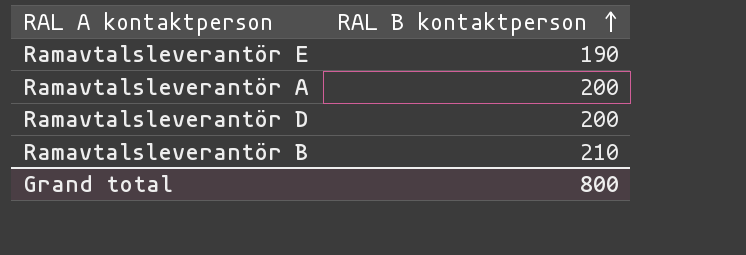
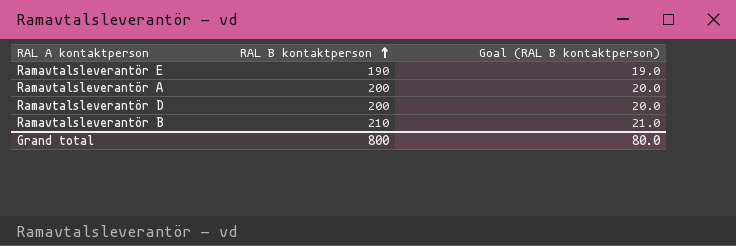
column Goal (RAL B kontaktperson) | formula: none -> [RAL B kontaktperson] * 0.1

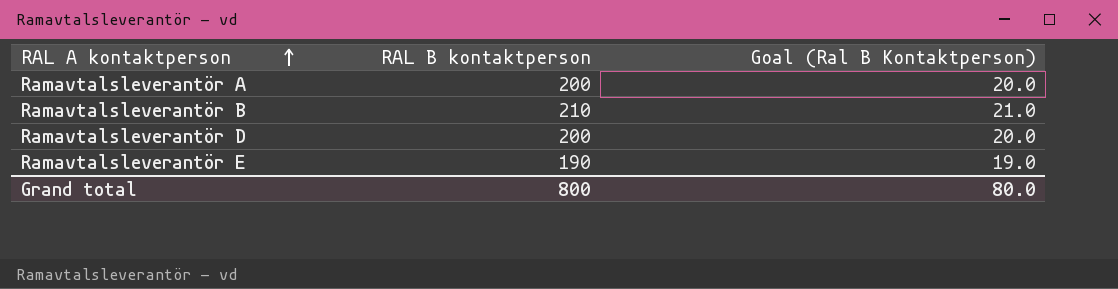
row order: RAL B kontaktperson ascending -> RAL A kontaktperson ascending
column name: Goal (RAL B kontaktperson) -> Goal (Ral B Kontaktperson)

